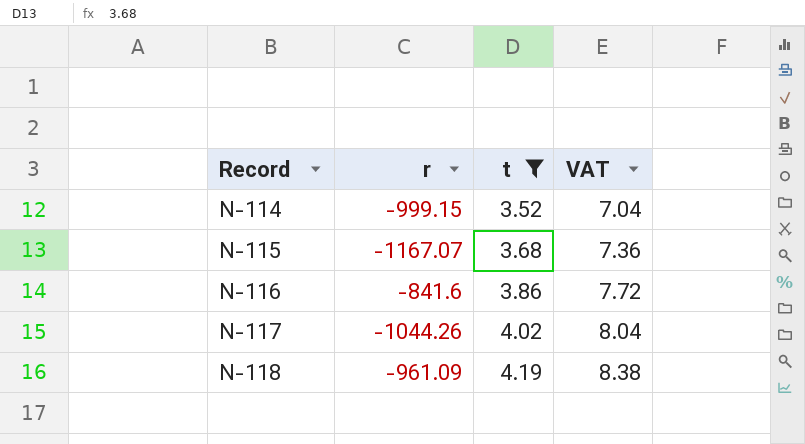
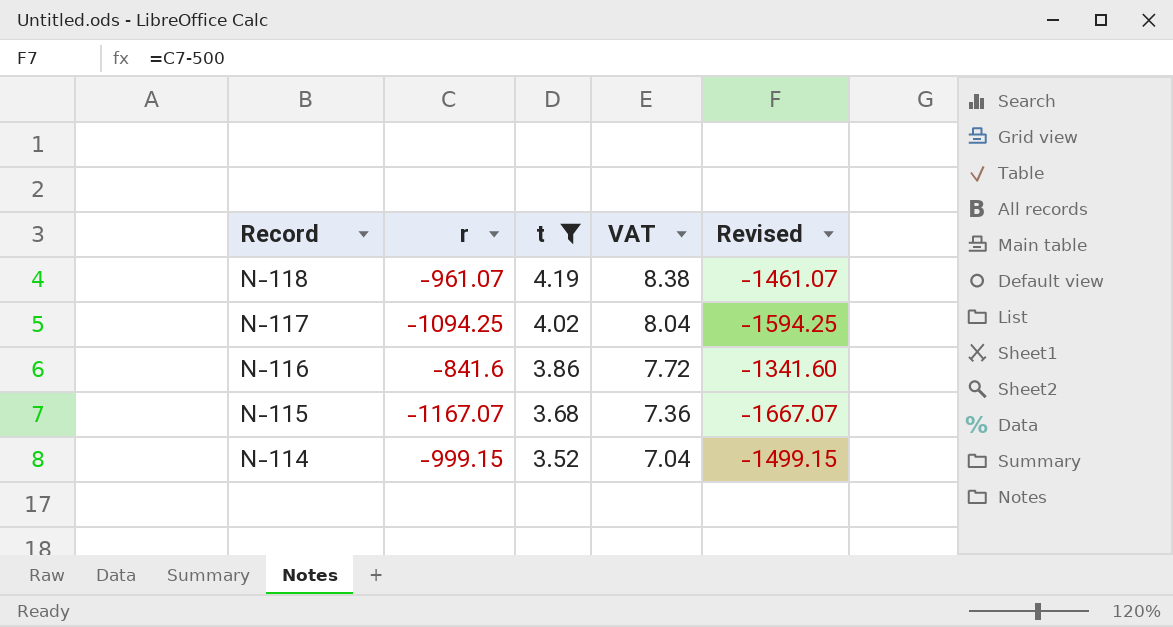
row order: Record ascending -> Record descending
column Revised | formula: none -> [r] - 500
N-118 | r: -961.09 -> -961.07
N-117 | r: -1044.26 -> -1094.25

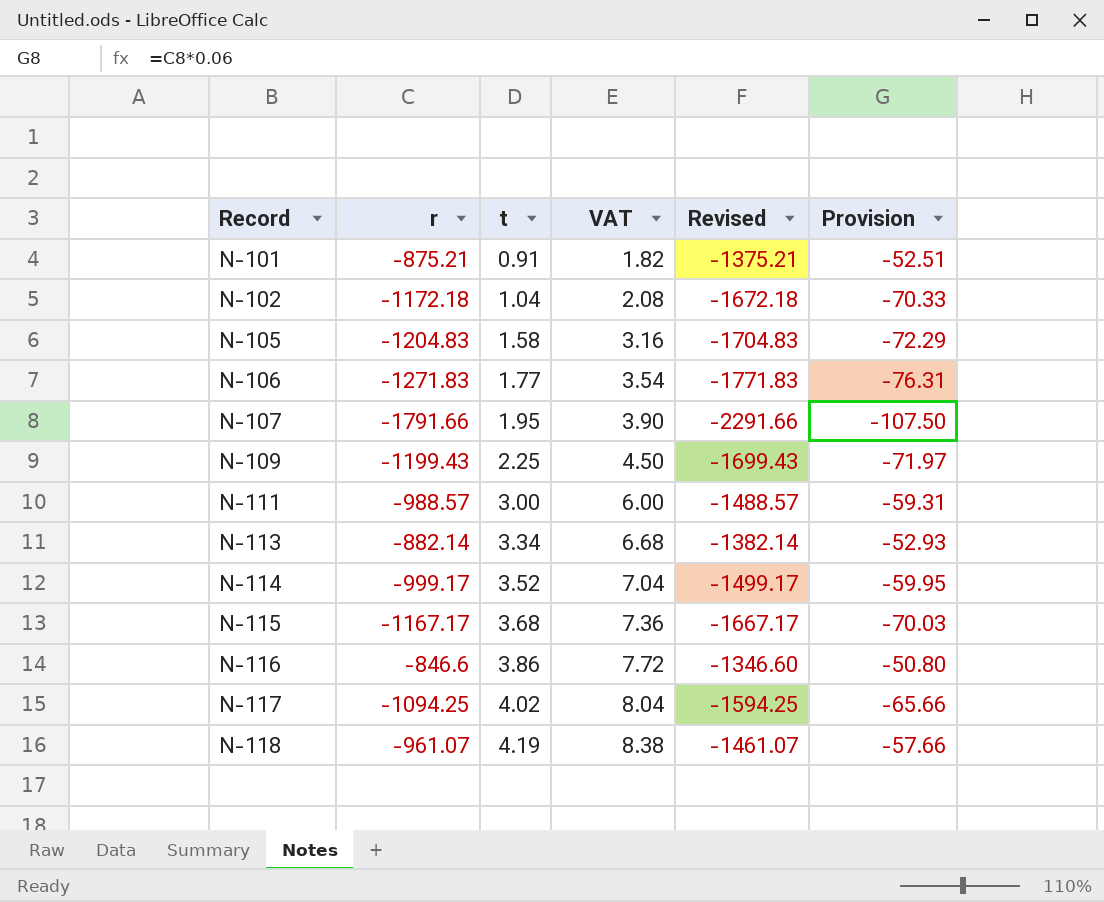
filter: t >= 3.52 -> none
row order: Record descending -> Record ascending
column Provision | formula: none -> [r] * 0.06
N-114 | r: -999.15 -> -999.17
N-114 | Revised: -1499.15 -> -1499.17
N-115 | r: -1167.07 -> -1167.17
N-115 | Revised: -1667.07 -> -1667.17
N-116 | r: -841.6 -> -846.6
N-116 | Revised: -1341.60 -> -1346.60

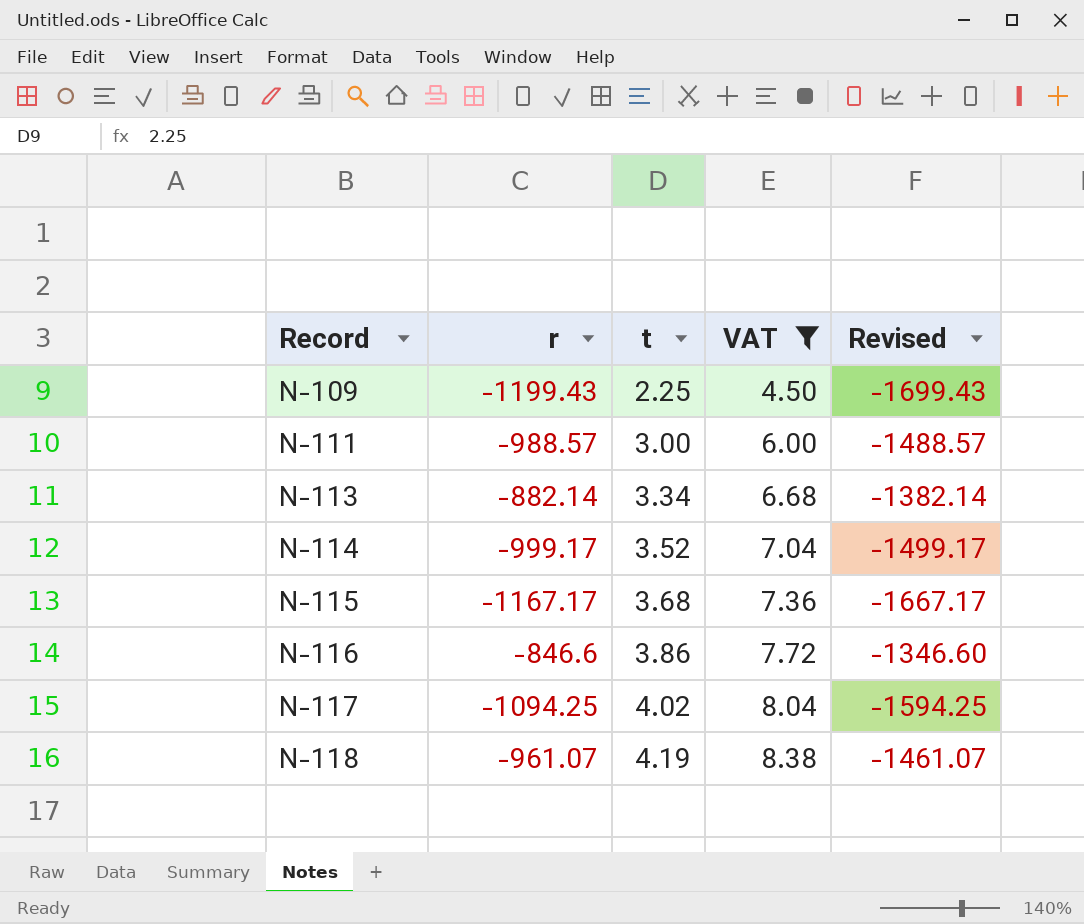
filter: none -> VAT >= 4.50
column Provision | formula: [r] * 0.06 -> none

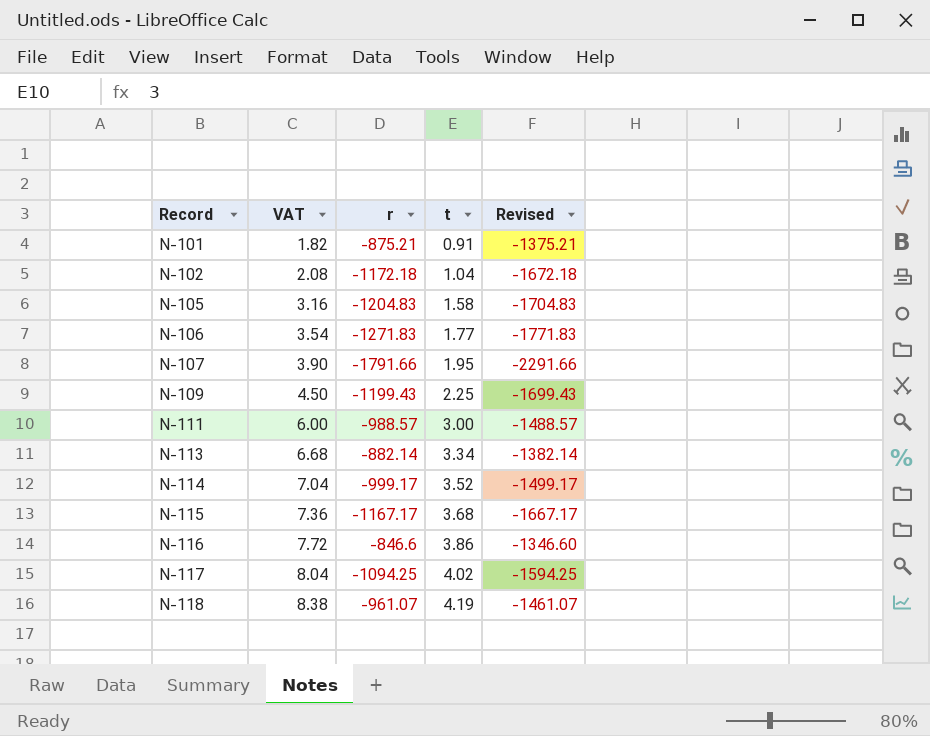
filter: VAT >= 4.50 -> none
column VAT | position: 4 -> 2

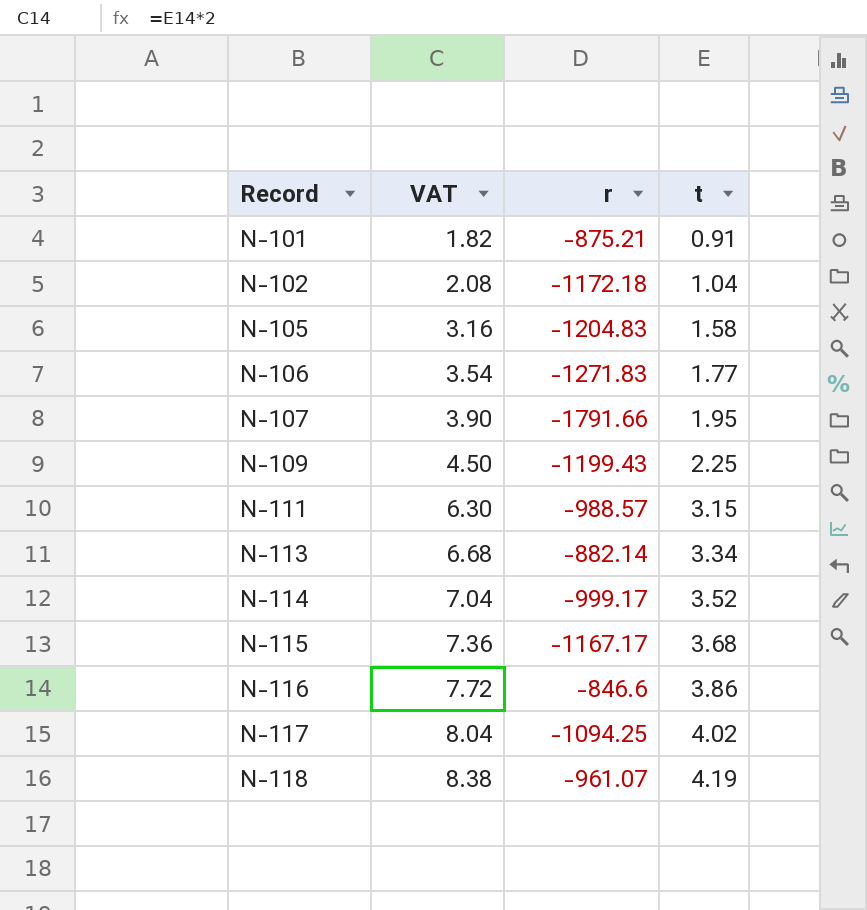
column Revised | formula: [r] - 500 -> none
N-111 | VAT: 6.00 -> 6.30
N-111 | t: 3.00 -> 3.15

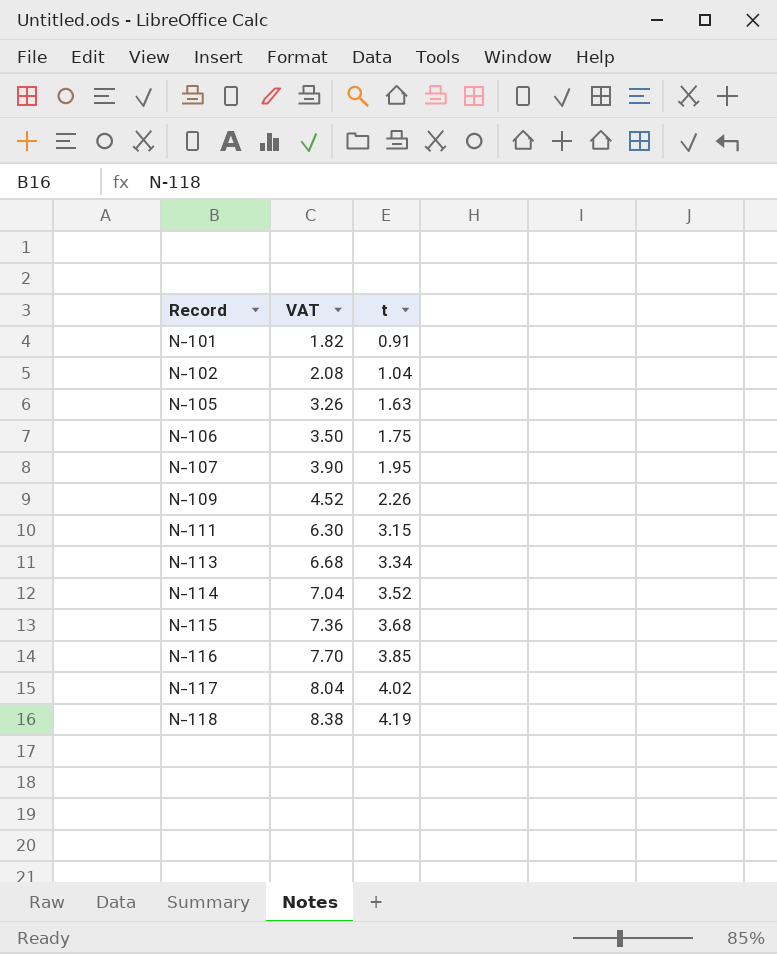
column r | position: 3 -> none
N-105 | VAT: 3.16 -> 3.26
N-105 | t: 1.58 -> 1.63
N-106 | VAT: 3.54 -> 3.50
N-106 | t: 1.77 -> 1.75
N-109 | VAT: 4.50 -> 4.52
N-109 | t: 2.25 -> 2.26
N-116 | VAT: 7.72 -> 7.70
N-116 | t: 3.86 -> 3.85

